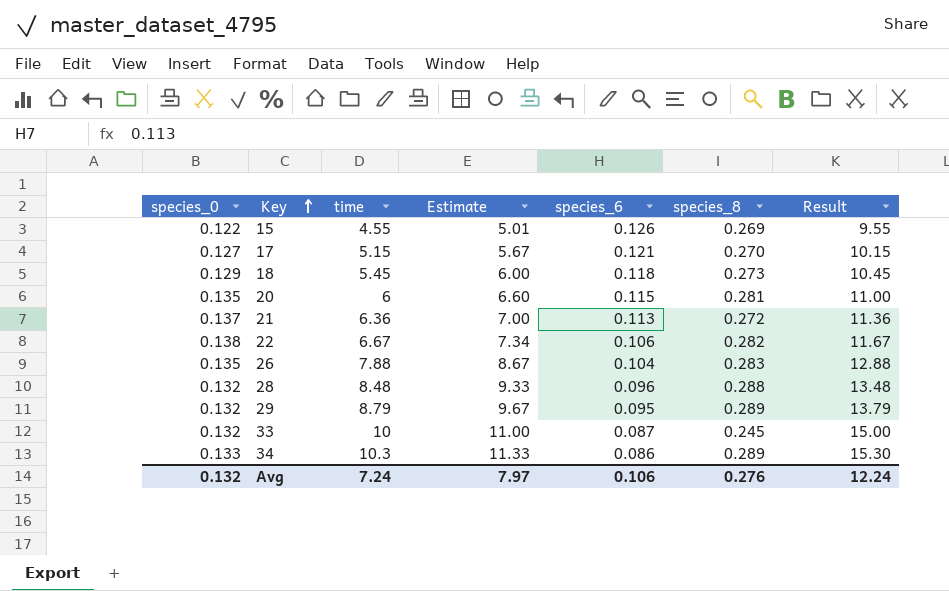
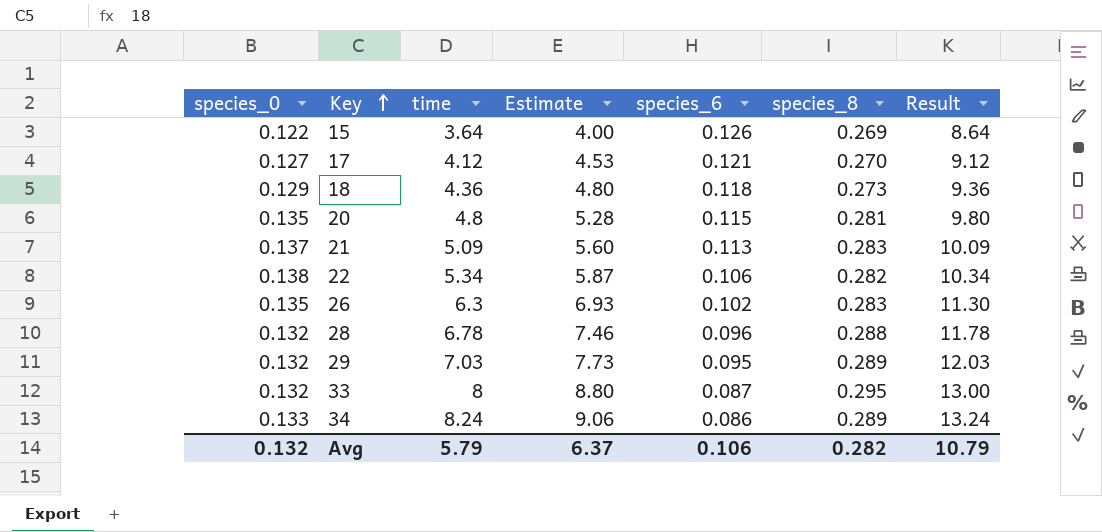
15 | time: 4.55 -> 3.64
15 | Estimate: 5.01 -> 4.00
15 | Result: 9.55 -> 8.64
17 | time: 5.15 -> 4.12
17 | Estimate: 5.67 -> 4.53
17 | Result: 10.15 -> 9.12
18 | time: 5.45 -> 4.36
18 | Estimate: 6.00 -> 4.80
18 | Result: 10.45 -> 9.36
20 | time: 6 -> 4.8
20 | Estimate: 6.60 -> 5.28
20 | Result: 11.00 -> 9.80
21 | time: 6.36 -> 5.09
21 | Estimate: 7.00 -> 5.60
21 | species_8: 0.272 -> 0.283
21 | Result: 11.36 -> 10.09
22 | time: 6.67 -> 5.34
22 | Estimate: 7.34 -> 5.87
22 | Result: 11.67 -> 10.34
26 | time: 7.88 -> 6.3
26 | Estimate: 8.67 -> 6.93
26 | species_6: 0.104 -> 0.102
26 | Result: 12.88 -> 11.30
28 | time: 8.48 -> 6.78
28 | Estimate: 9.33 -> 7.46
28 | Result: 13.48 -> 11.78
29 | time: 8.79 -> 7.03
29 | Estimate: 9.67 -> 7.73
29 | Result: 13.79 -> 12.03
33 | time: 10 -> 8
33 | Estimate: 11.00 -> 8.80
33 | species_8: 0.245 -> 0.295
33 | Result: 15.00 -> 13.00
34 | time: 10.3 -> 8.24
34 | Estimate: 11.33 -> 9.06
34 | Result: 15.30 -> 13.24
Avg | time: 7.24 -> 5.79
Avg | Estimate: 7.97 -> 6.37
Avg | species_8: 0.276 -> 0.282
Avg | Result: 12.24 -> 10.79

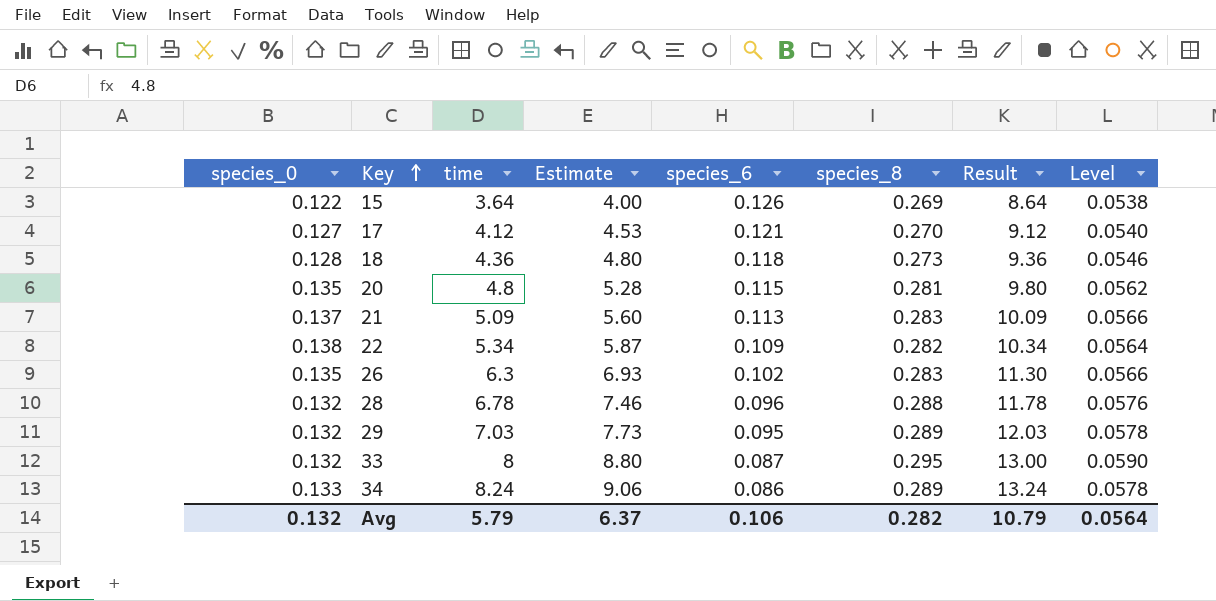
column Level | formula: none -> [species_8] * 0.2
18 | species_0: 0.129 -> 0.128
22 | species_6: 0.106 -> 0.109

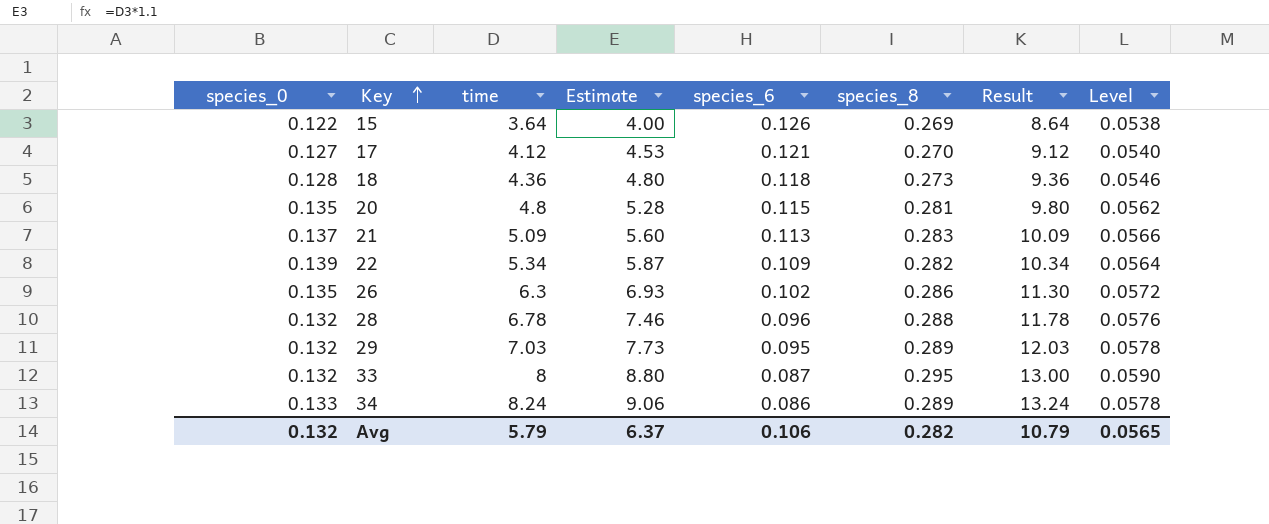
22 | species_0: 0.138 -> 0.139
26 | species_8: 0.283 -> 0.286
26 | Level: 0.0566 -> 0.0572
Avg | Level: 0.0564 -> 0.0565

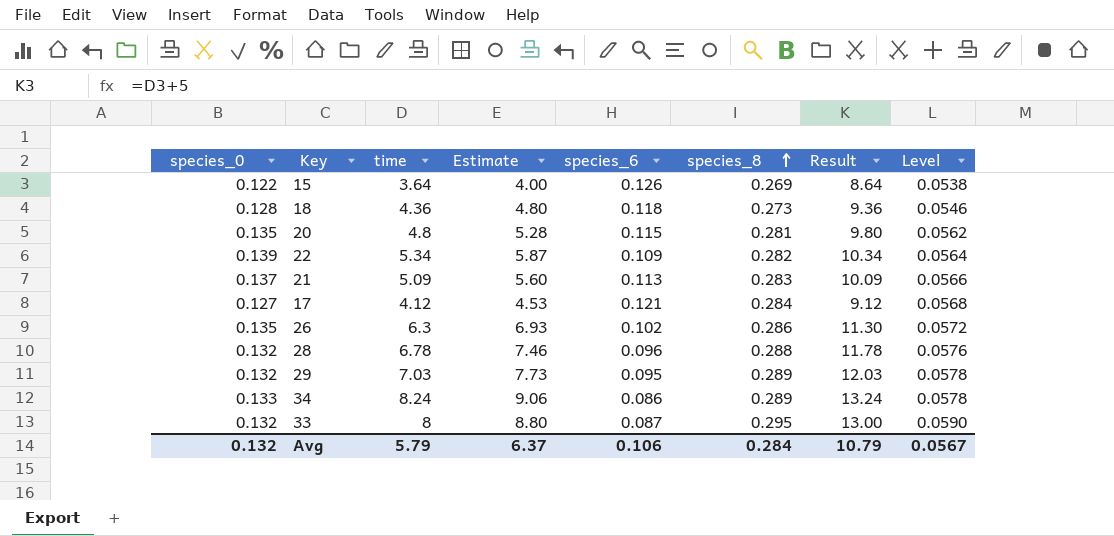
row order: Key ascending -> species_8 ascending
17 | species_8: 0.270 -> 0.284
17 | Level: 0.0540 -> 0.0568
Avg | species_8: 0.282 -> 0.284
Avg | Level: 0.0565 -> 0.0567

